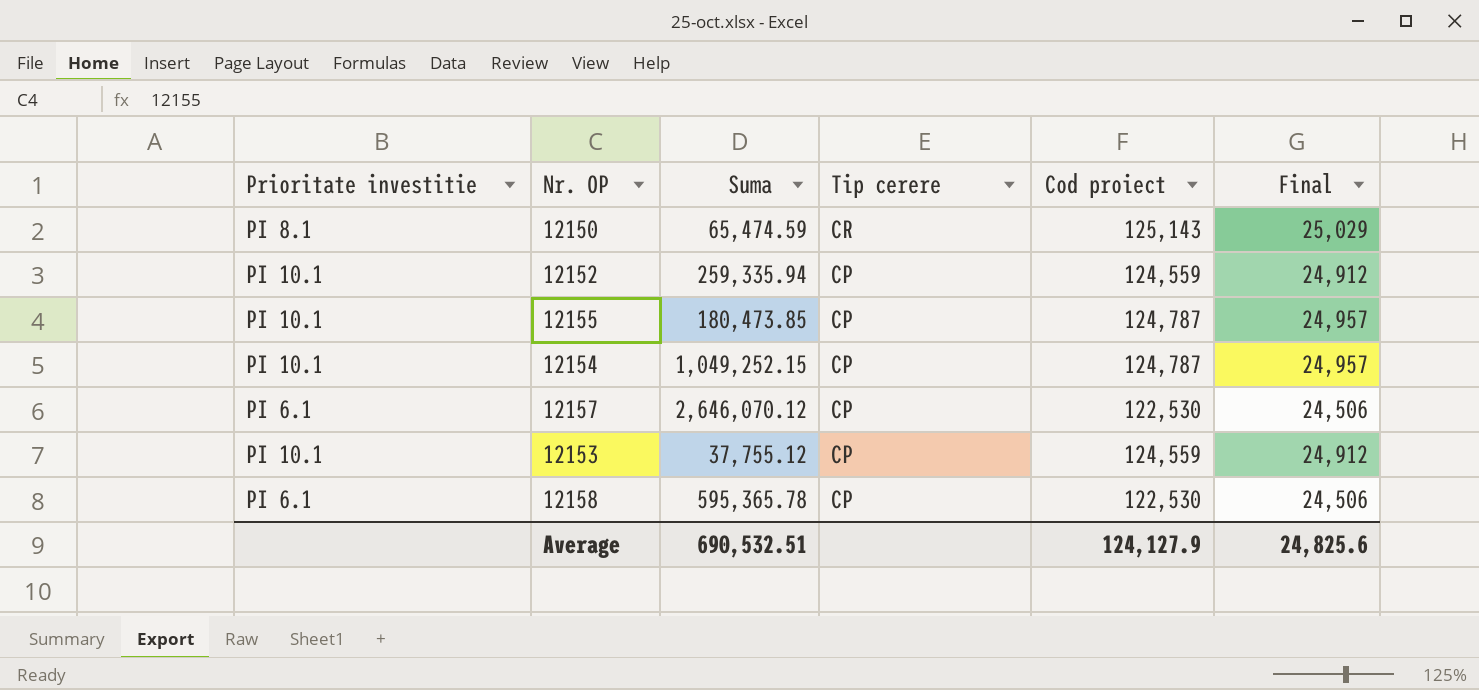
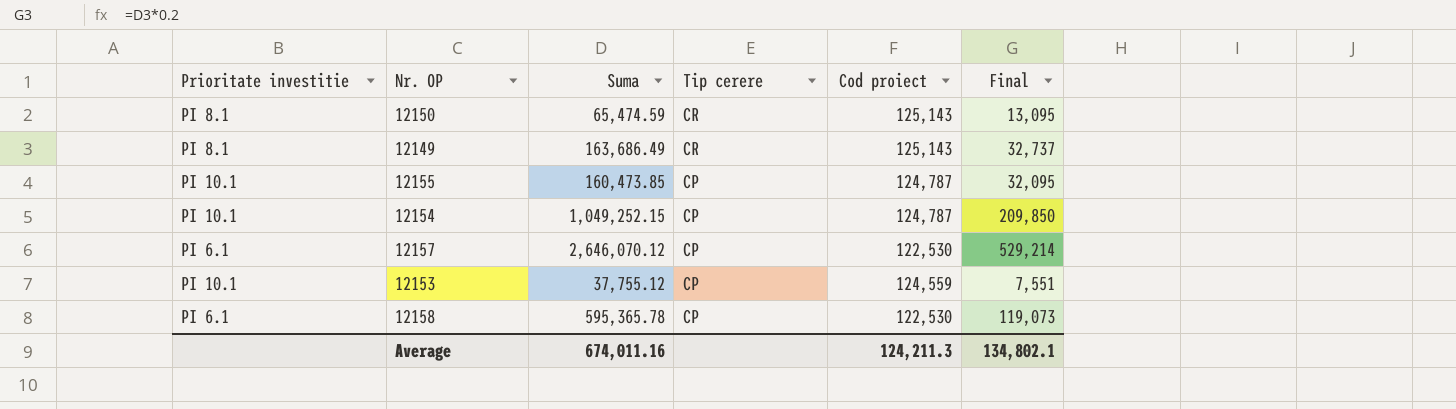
column Final | formula: [Cod proiect] * 0.2 -> [Suma] * 0.2
row 12152: PI 10.1 | 259,335.94 | CP | 124,559 | 24,912 -> none
row 12149: none -> PI 8.1 | 163,686.49 | CR | 125,143 | 32,737
12155 | Suma: 180,473.85 -> 160,473.85
Average | Suma: 690,532.51 -> 674,011.16
Average | Cod proiect: 124,127.9 -> 124,211.3
Average | Final: 24,825.6 -> 134,802.1

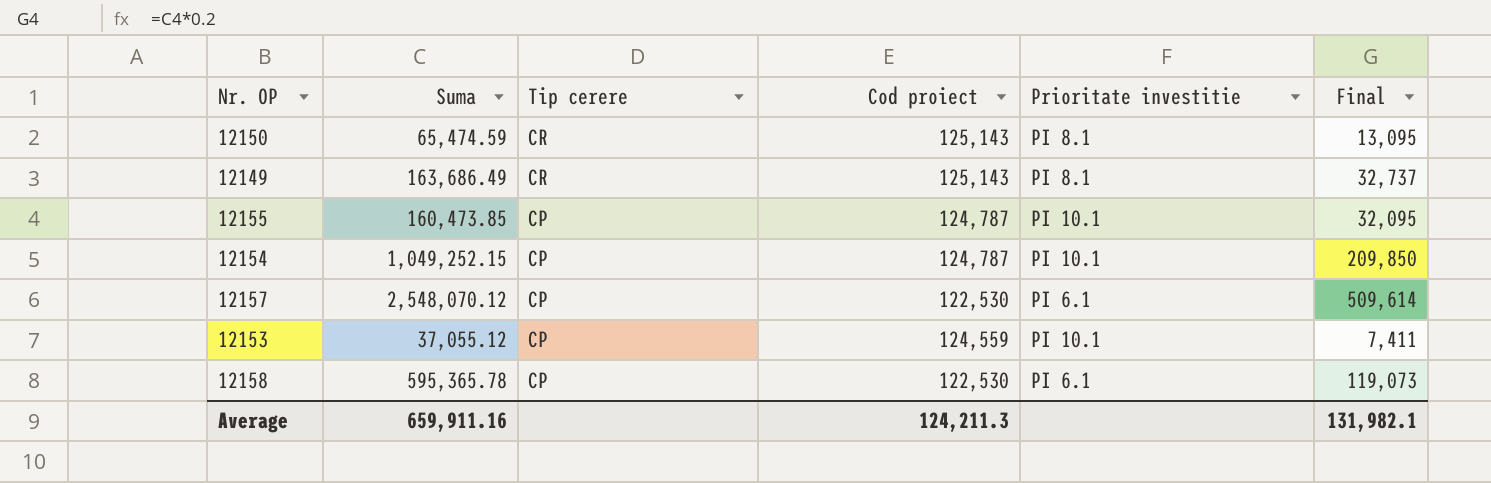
column Prioritate investitie | position: 1 -> 5
12157 | Suma: 2,646,070.12 -> 2,548,070.12
12157 | Final: 529,214 -> 509,614
12153 | Suma: 37,755.12 -> 37,055.12
12153 | Final: 7,551 -> 7,411
Average | Suma: 674,011.16 -> 659,911.16
Average | Final: 134,802.1 -> 131,982.1

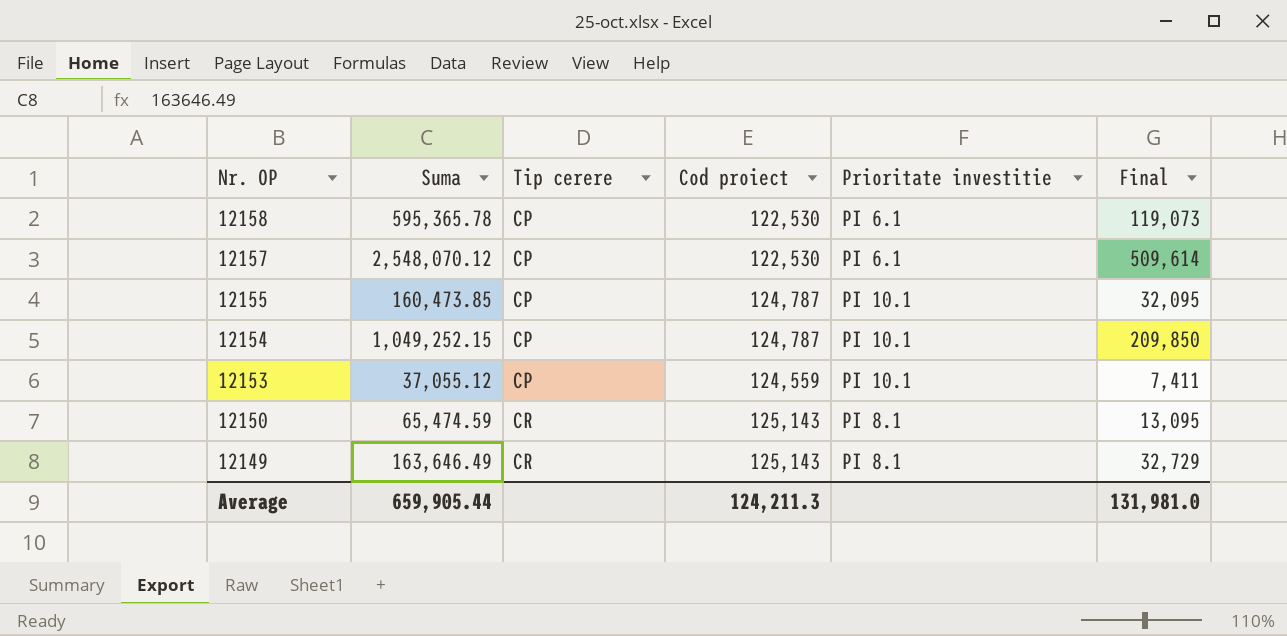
row order: Tip cerere descending -> Nr. OP descending
12149 | Suma: 163,686.49 -> 163,646.49
12149 | Final: 32,737 -> 32,729
Average | Suma: 659,911.16 -> 659,905.44
Average | Final: 131,982.1 -> 131,981.0

